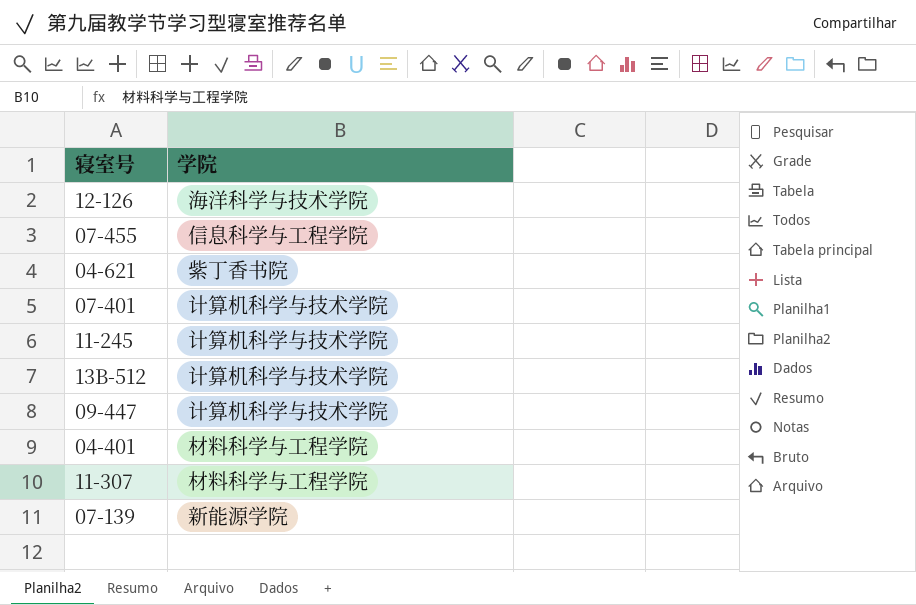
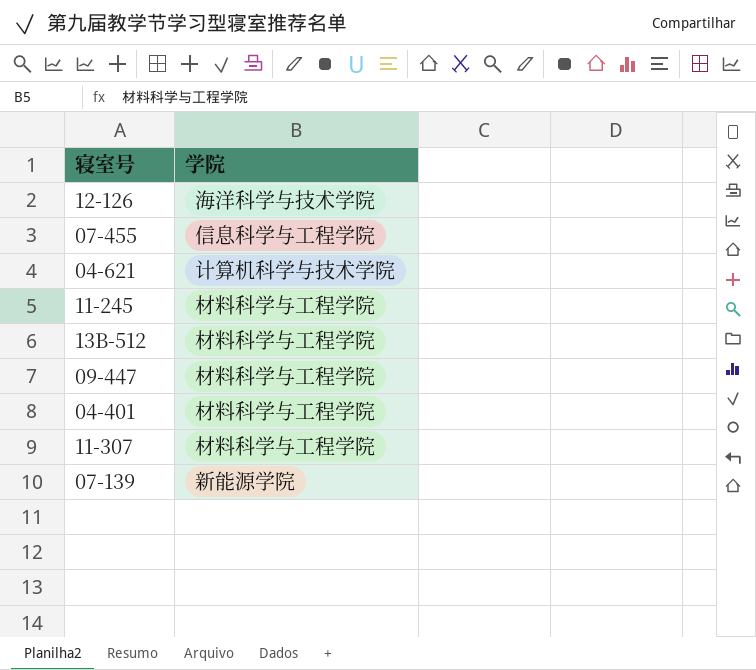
row 07-401: 计算机科学与技术学院 -> none
04-621 | 学院: 紫丁香书院 -> 计算机科学与技术学院
11-245 | 学院: 计算机科学与技术学院 -> 材料科学与工程学院
13B-512 | 学院: 计算机科学与技术学院 -> 材料科学与工程学院
09-447 | 学院: 计算机科学与技术学院 -> 材料科学与工程学院

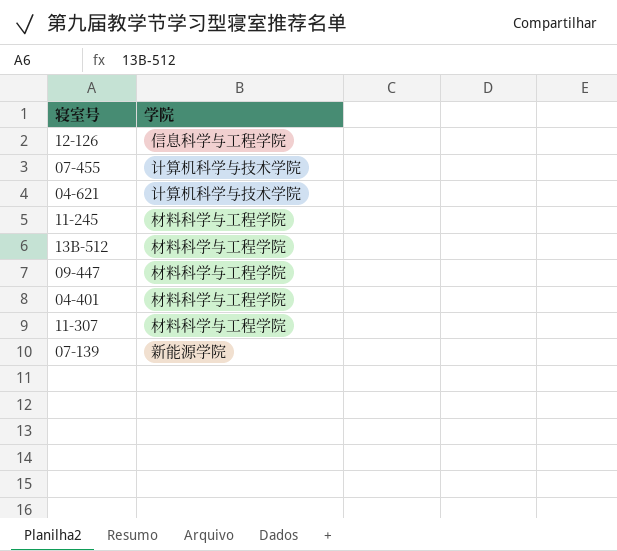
12-126 | 学院: 海洋科学与技术学院 -> 信息科学与工程学院
07-455 | 学院: 信息科学与工程学院 -> 计算机科学与技术学院

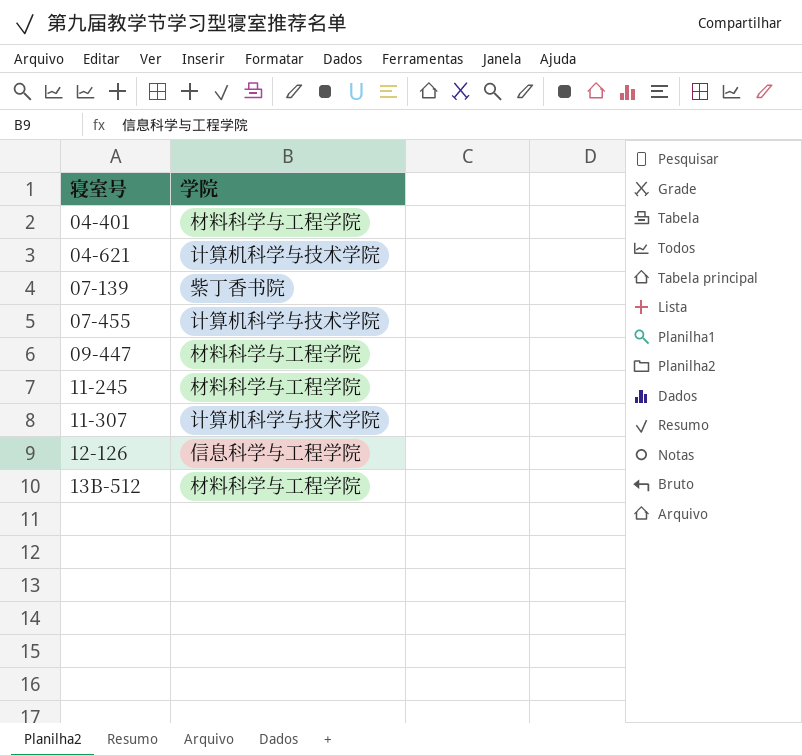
row order: none -> 寝室号 ascending
07-139 | 学院: 新能源学院 -> 紫丁香书院
11-307 | 学院: 材料科学与工程学院 -> 计算机科学与技术学院

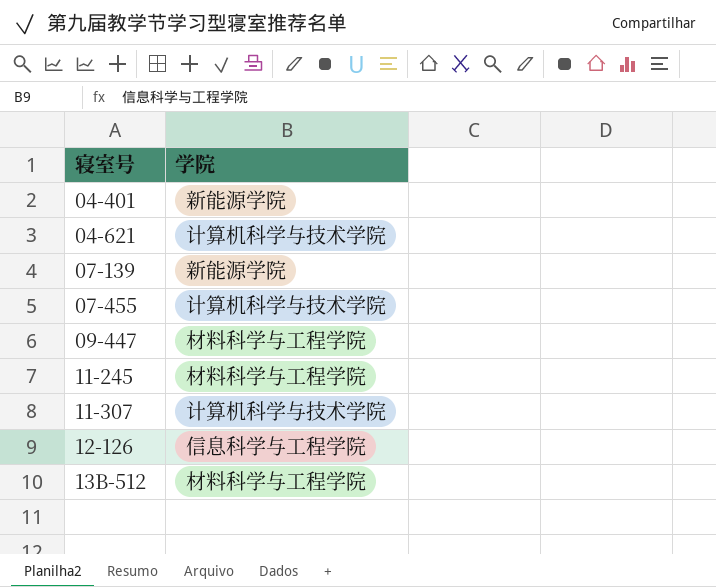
04-401 | 学院: 材料科学与工程学院 -> 新能源学院
07-139 | 学院: 紫丁香书院 -> 新能源学院

